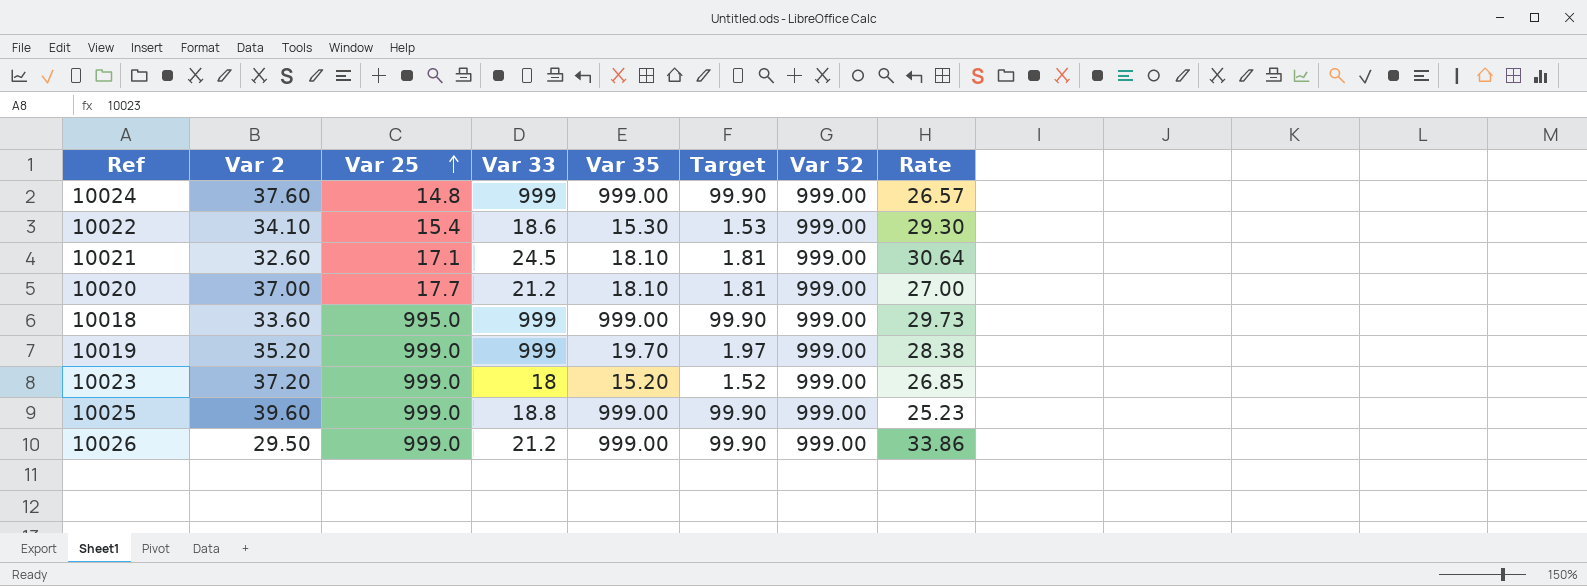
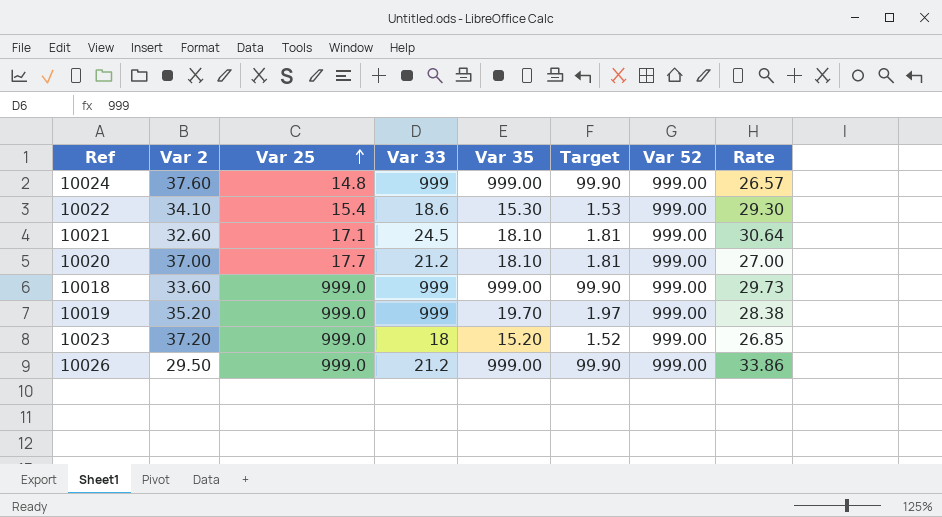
row 10025: 39.60 | 999.0 | 18.8 | 999.00 | 99.90 | 999.00 | 25.23 -> none
10018 | Var 25: 995.0 -> 999.0

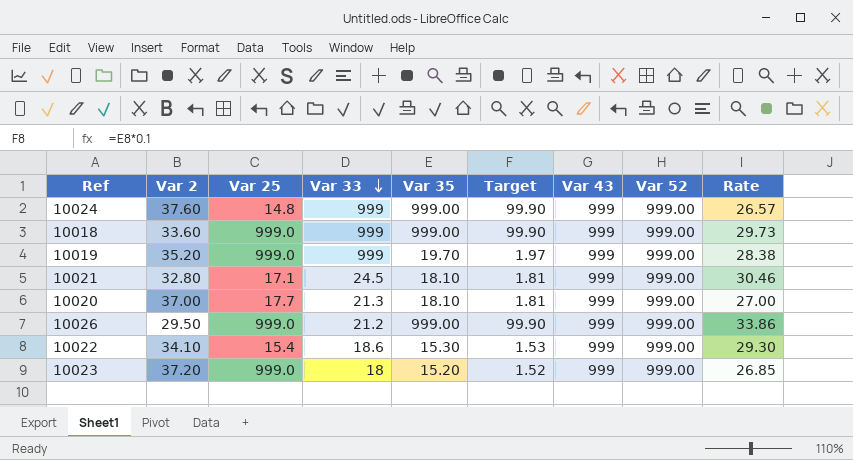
row order: Var 25 ascending -> Var 33 descending
column Var 43 | position: none -> 7
10021 | Var 2: 32.60 -> 32.80
10021 | Rate: 30.64 -> 30.46
10020 | Var 33: 21.2 -> 21.3

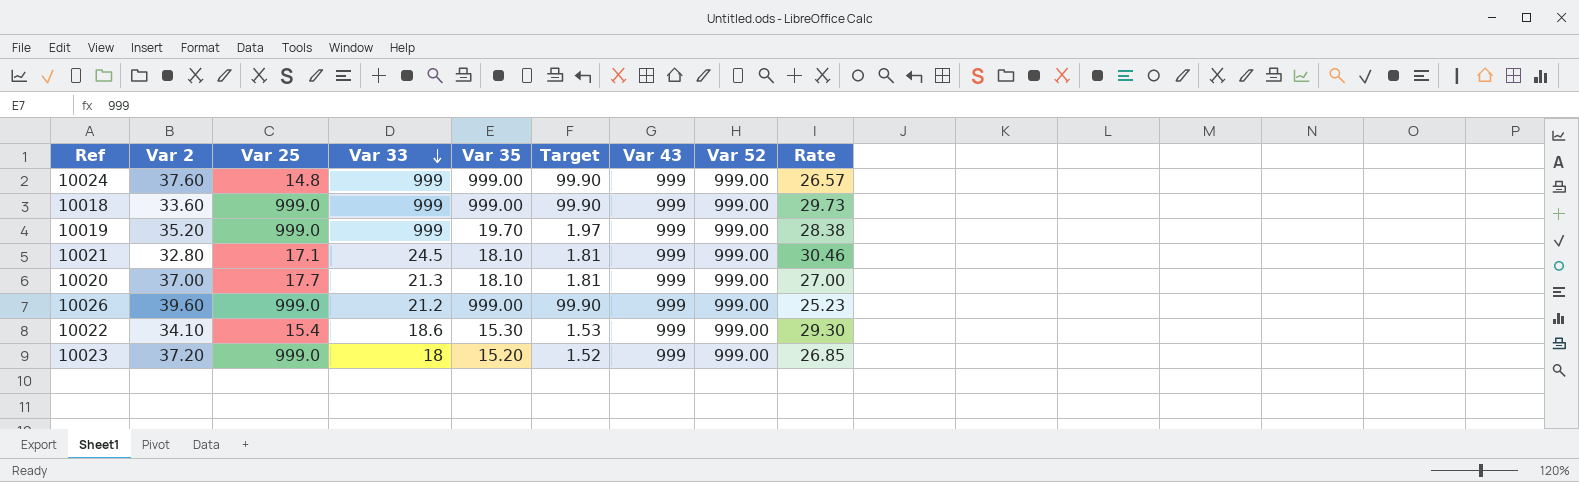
10026 | Var 2: 29.50 -> 39.60
10026 | Rate: 33.86 -> 25.23

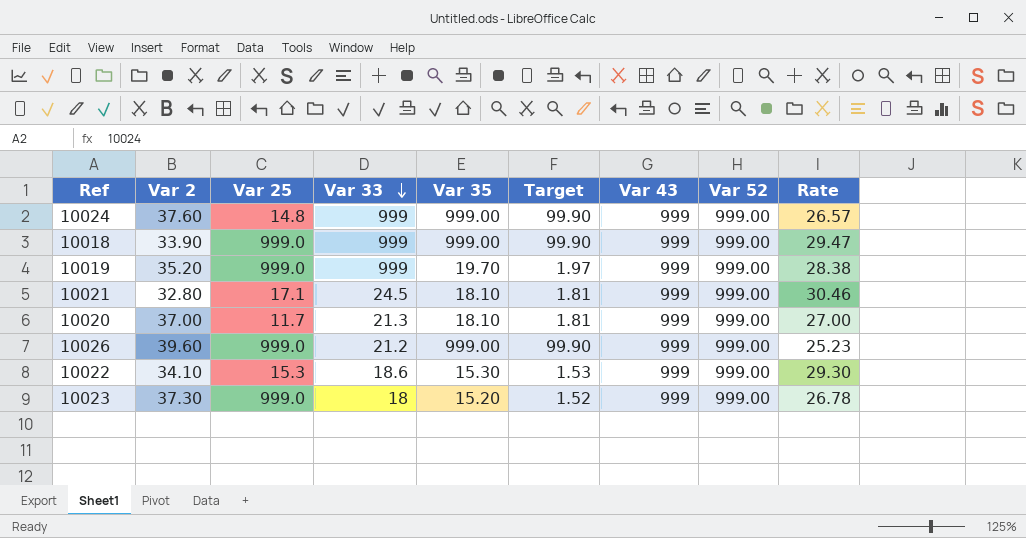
10018 | Var 2: 33.60 -> 33.90
10018 | Rate: 29.73 -> 29.47
10020 | Var 25: 17.7 -> 11.7
10022 | Var 25: 15.4 -> 15.3
10023 | Var 2: 37.20 -> 37.30
10023 | Rate: 26.85 -> 26.78

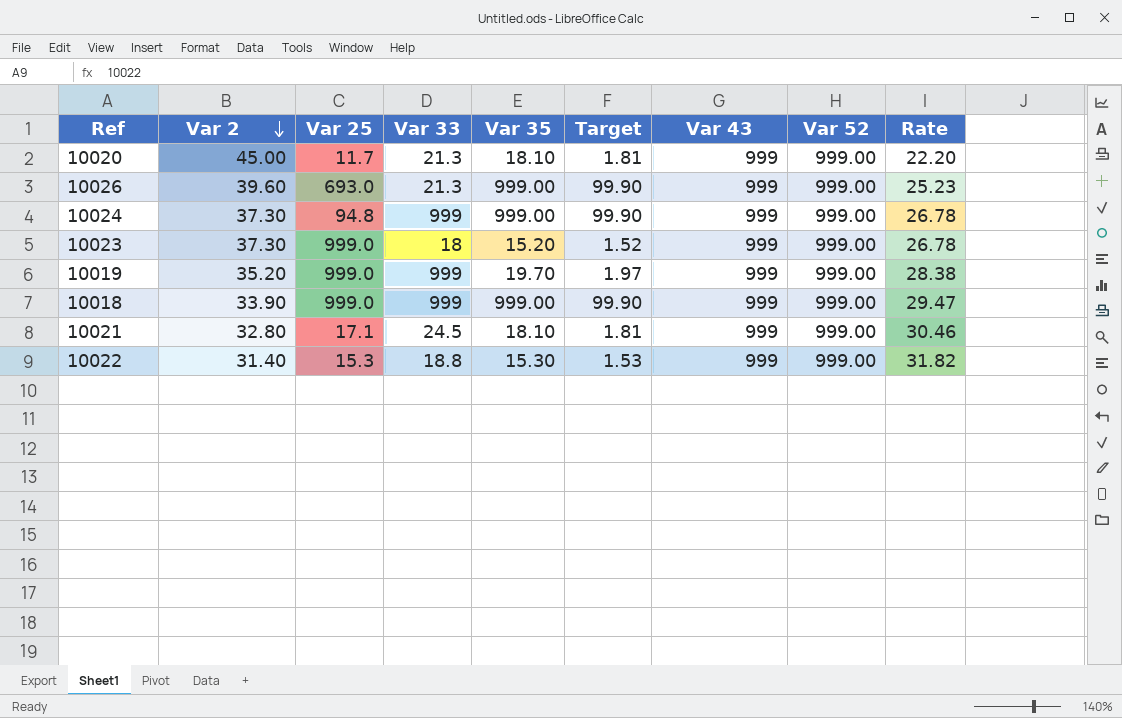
row order: Var 33 descending -> Var 2 descending
10020 | Var 2: 37.00 -> 45.00
10020 | Rate: 27.00 -> 22.20
10026 | Var 25: 999.0 -> 693.0
10026 | Var 33: 21.2 -> 21.3
10024 | Var 2: 37.60 -> 37.30
10024 | Var 25: 14.8 -> 94.8
10024 | Rate: 26.57 -> 26.78
10022 | Var 2: 34.10 -> 31.40
10022 | Var 33: 18.6 -> 18.8
10022 | Rate: 29.30 -> 31.82

